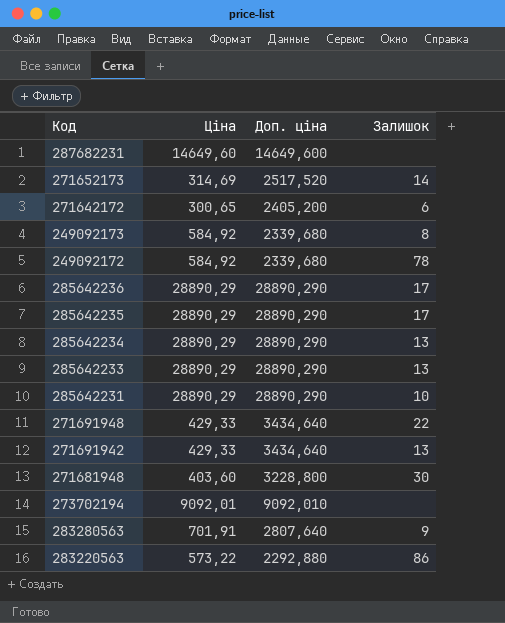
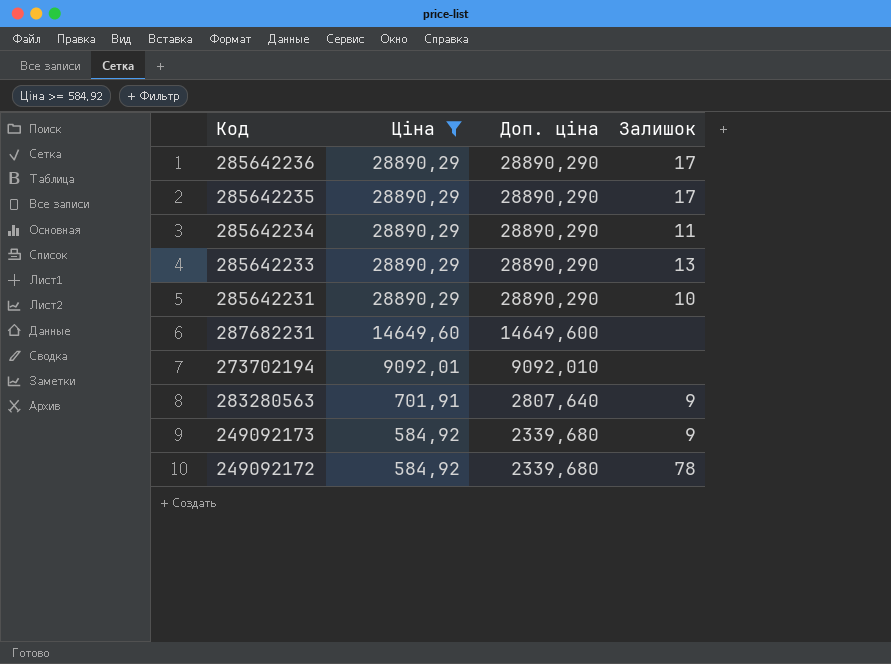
filter: none -> Ціна >= 584,92
row order: none -> Ціна descending
285642234 | Залишок: 13 -> 11
249092173 | Залишок: 8 -> 9

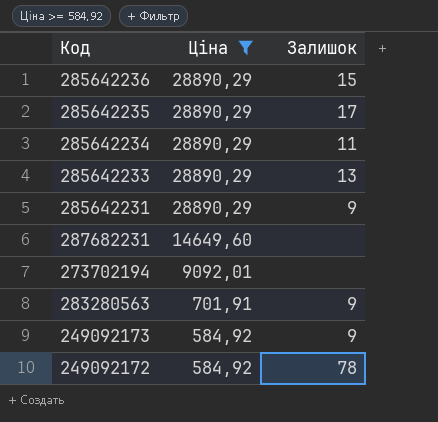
column Доп. ціна | position: 3 -> none
285642236 | Залишок: 17 -> 15
285642231 | Залишок: 10 -> 9

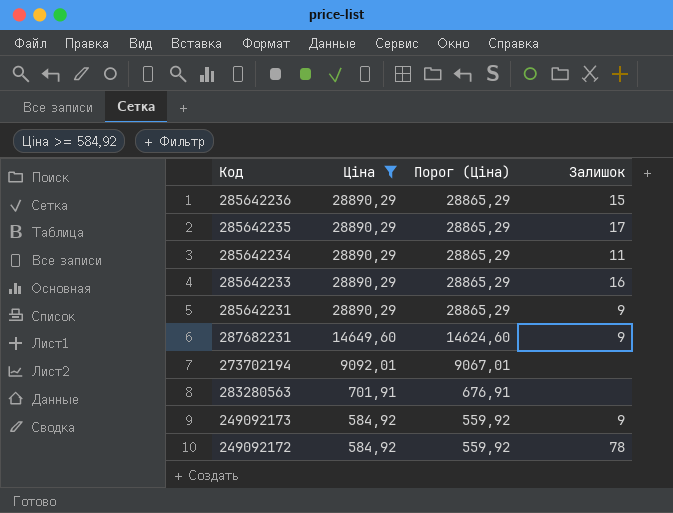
column Порог (Ціна) | formula: none -> [Ціна] - 25
285642233 | Залишок: 13 -> 16
287682231 | Залишок: none -> 9
283280563 | Залишок: 9 -> none

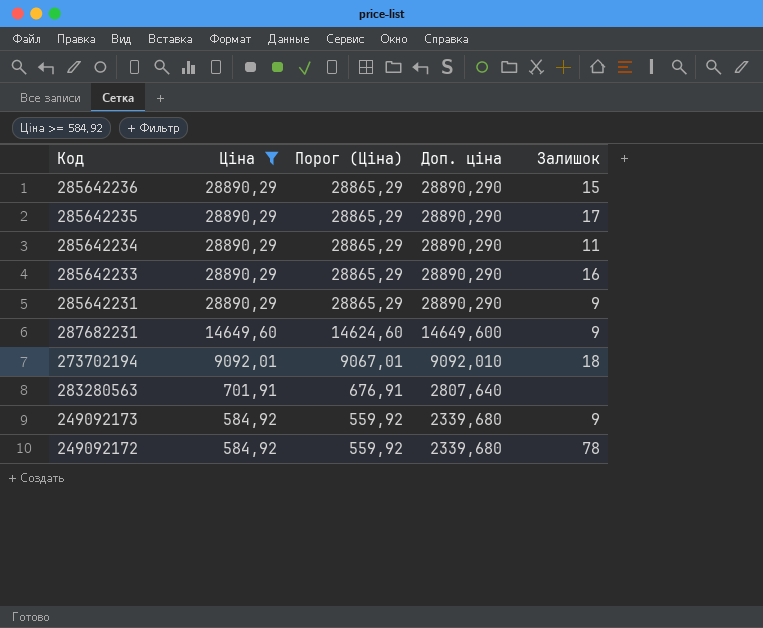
column Доп. ціна | position: none -> 4
273702194 | Залишок: none -> 18

